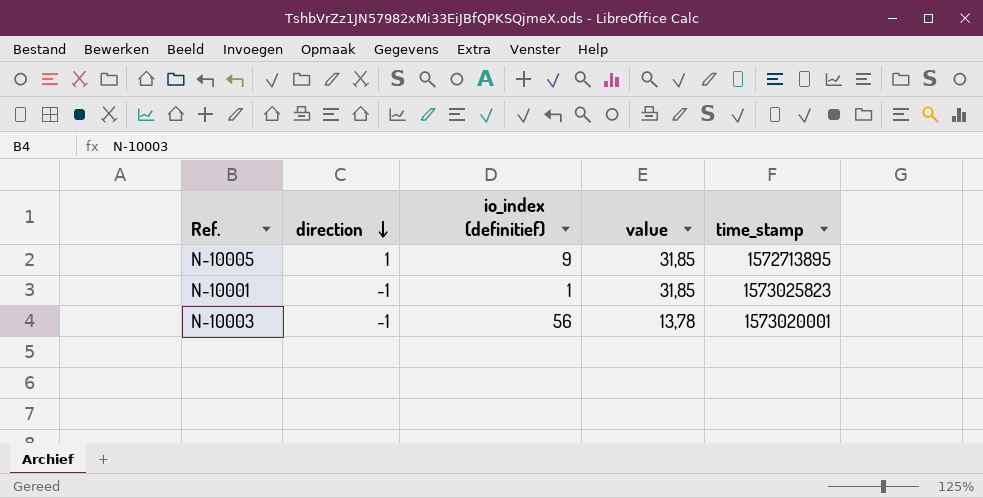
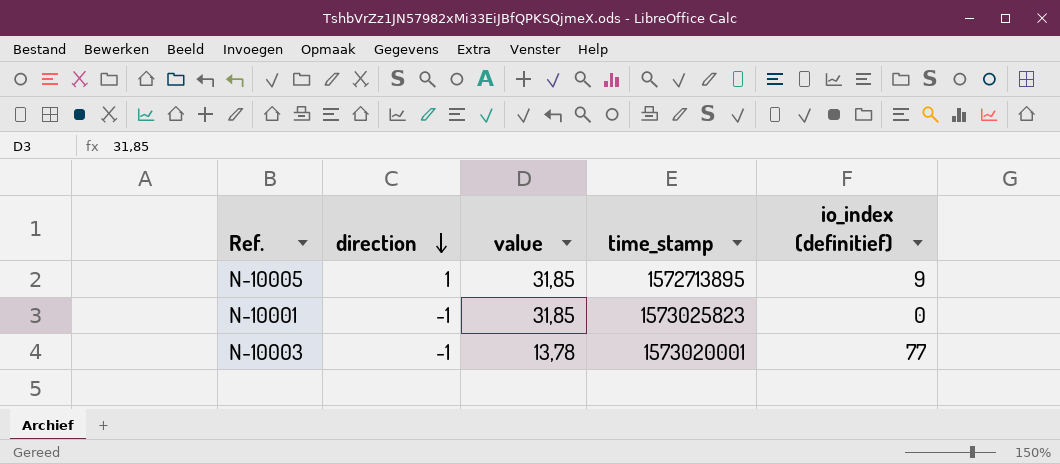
column io_index (definitief) | position: 3 -> 5
N-10001 | io_index (definitief): 1 -> 0
N-10003 | io_index (definitief): 56 -> 77

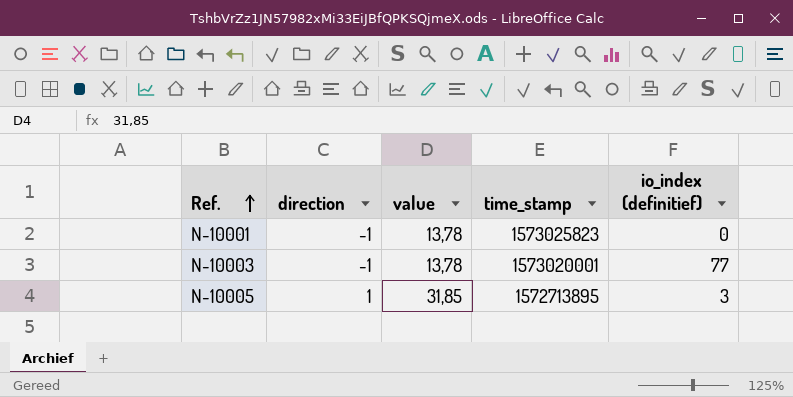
row order: direction descending -> Ref. ascending
N-10001 | value: 31,85 -> 13,78
N-10005 | io_index (definitief): 9 -> 3

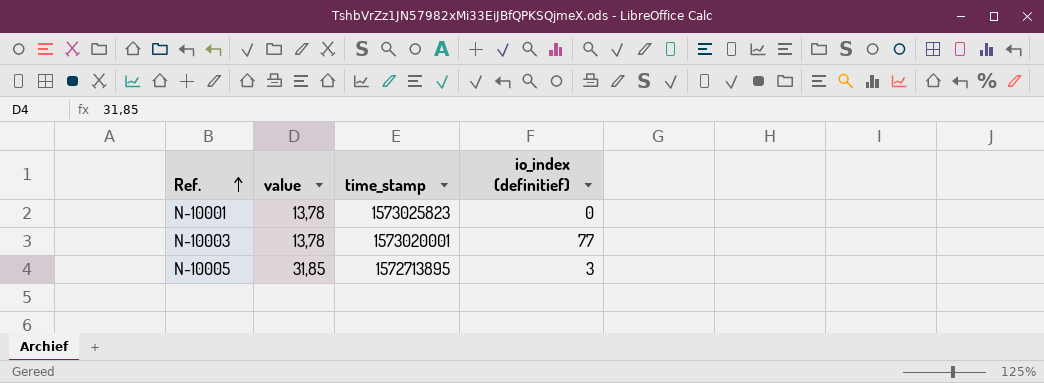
column direction | position: 2 -> none

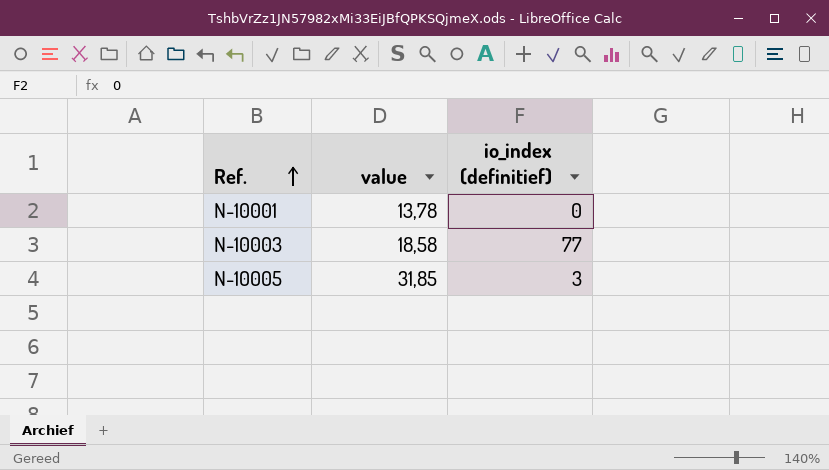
column time_stamp | position: 3 -> none
N-10003 | value: 13,78 -> 18,58

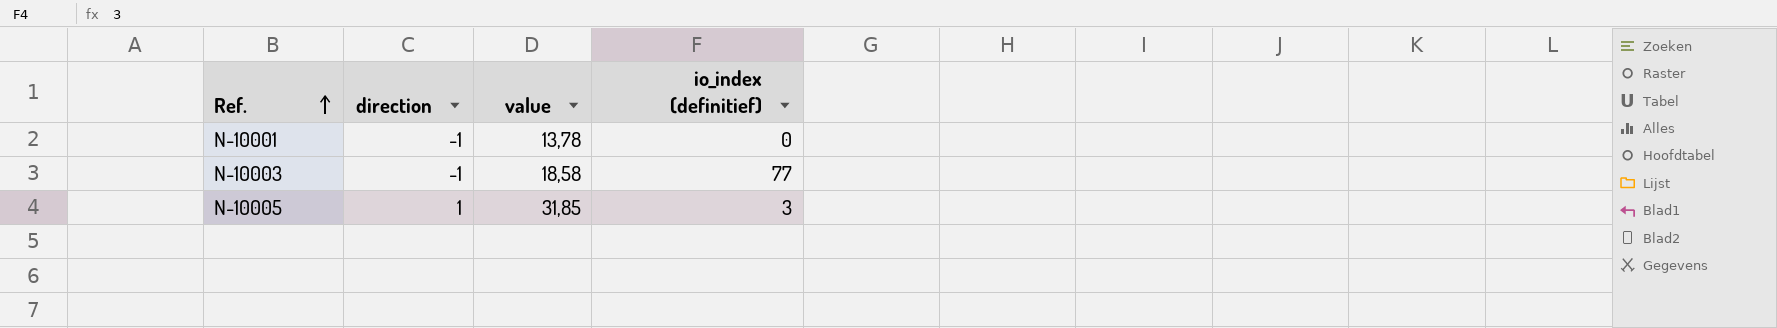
column direction | position: none -> 2

